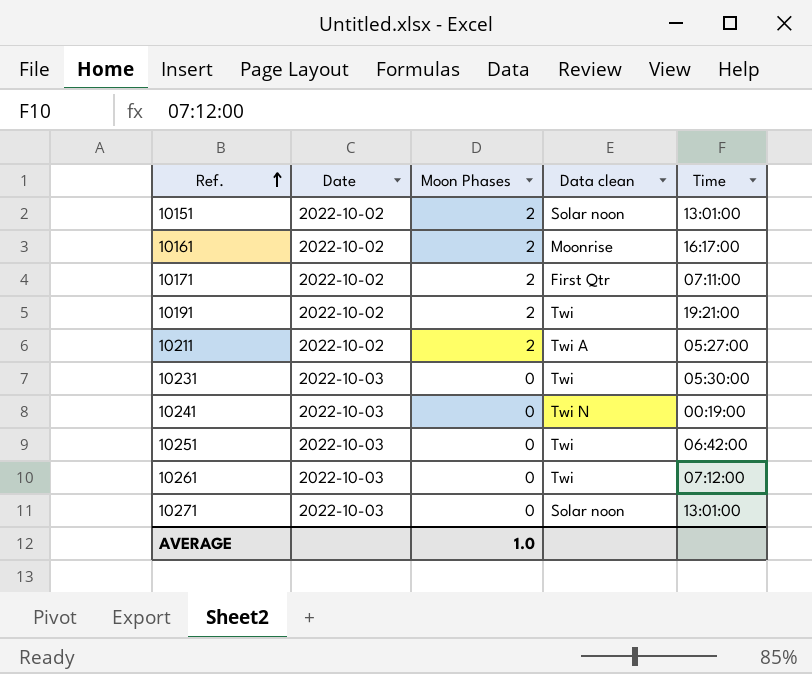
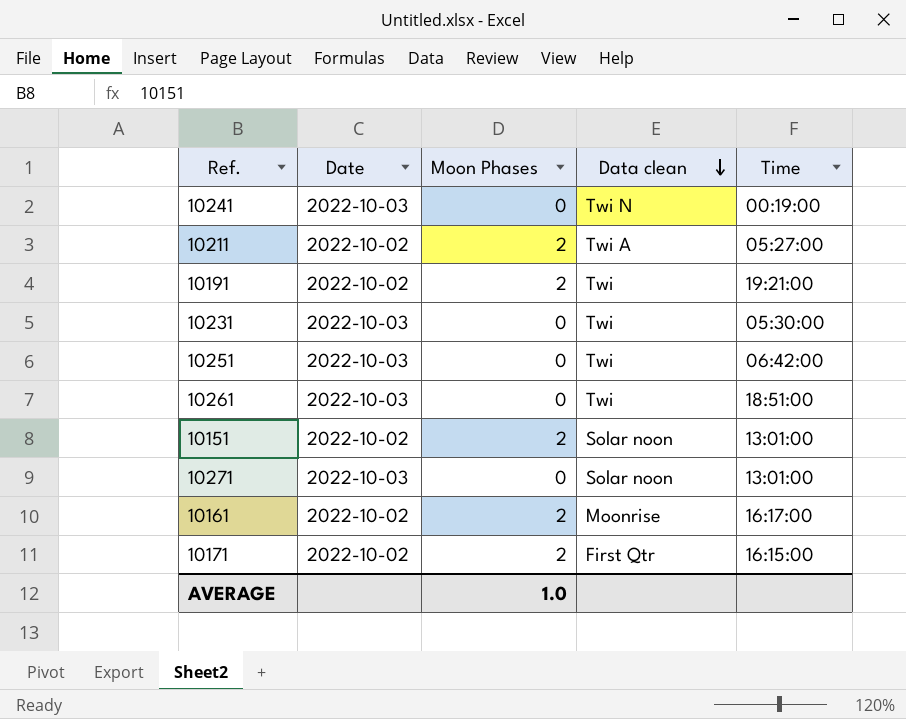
row order: Ref. ascending -> Data clean descending
10261 | Time: 07:12:00 -> 18:51:00
10171 | Time: 07:11:00 -> 16:15:00

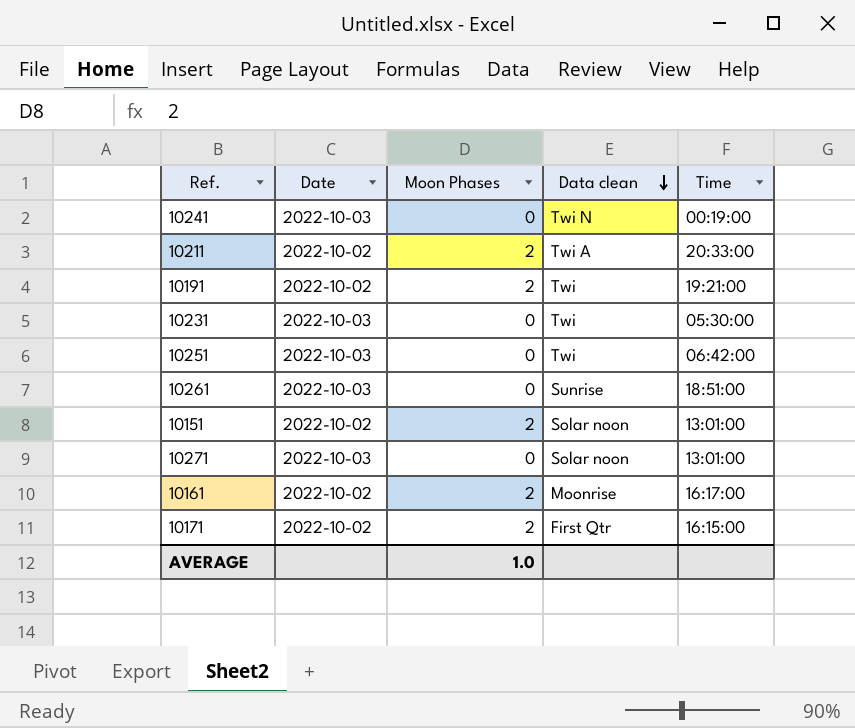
10211 | Time: 05:27:00 -> 20:33:00
10261 | Data clean: Twi -> Sunrise

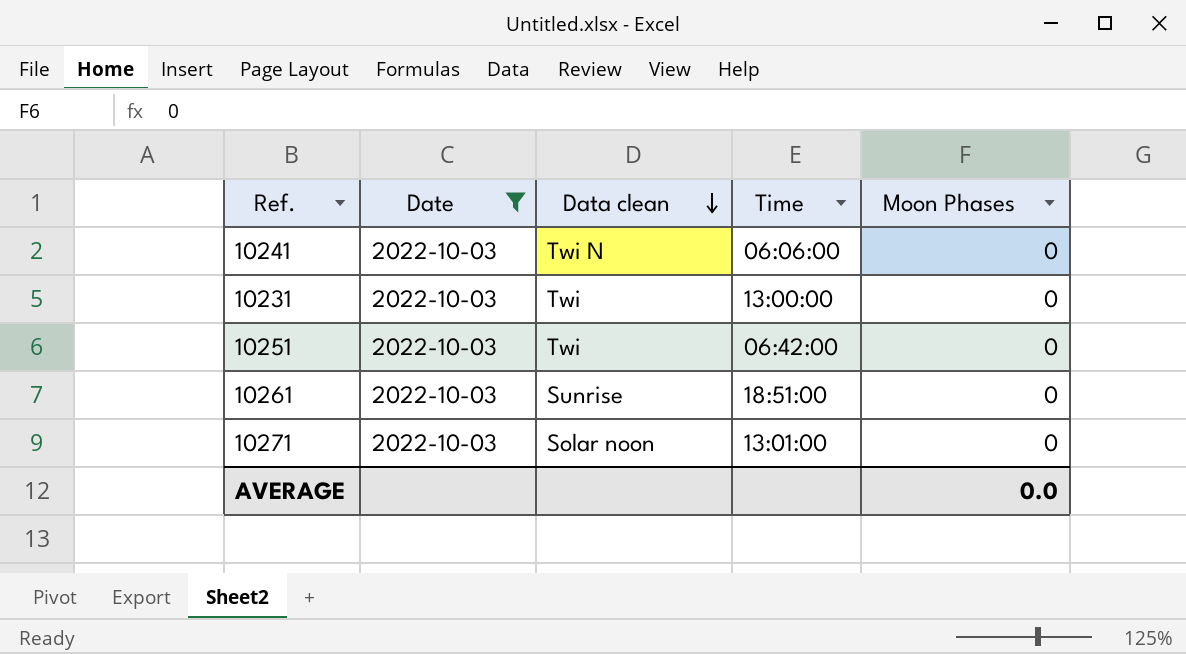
filter: none -> Date = 2022-10-03
column Moon Phases | position: 3 -> 5
10241 | Time: 00:19:00 -> 06:06:00
10231 | Time: 05:30:00 -> 13:00:00
AVERAGE | Moon Phases: 1.0 -> 0.0

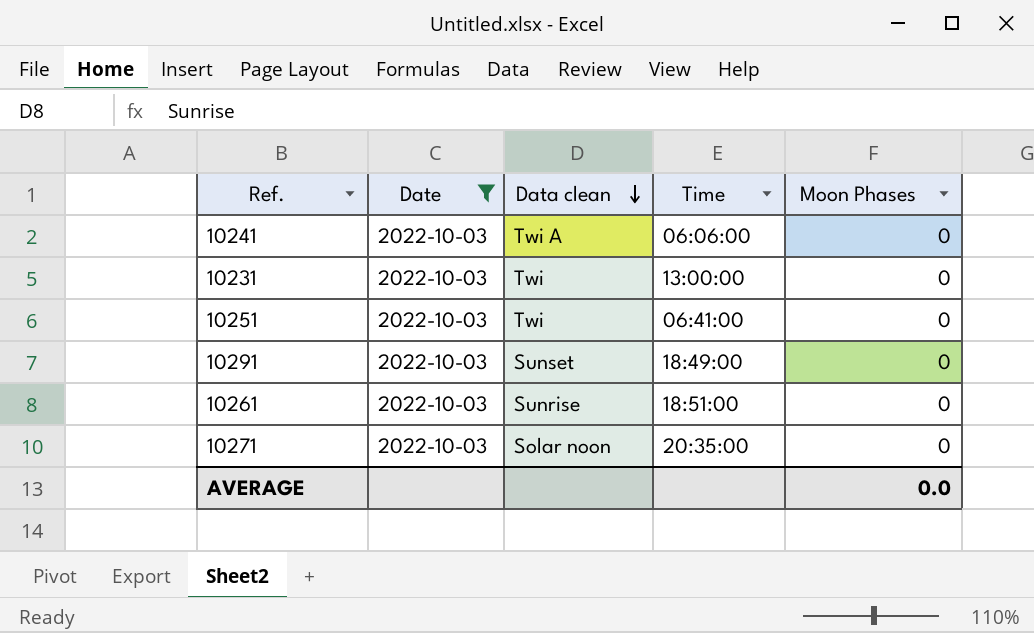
10241 | Data clean: Twi N -> Twi A
10251 | Time: 06:42:00 -> 06:41:00
row 10291: none -> 2022-10-03 | Sunset | 18:49:00 | 0
10271 | Time: 13:01:00 -> 20:35:00

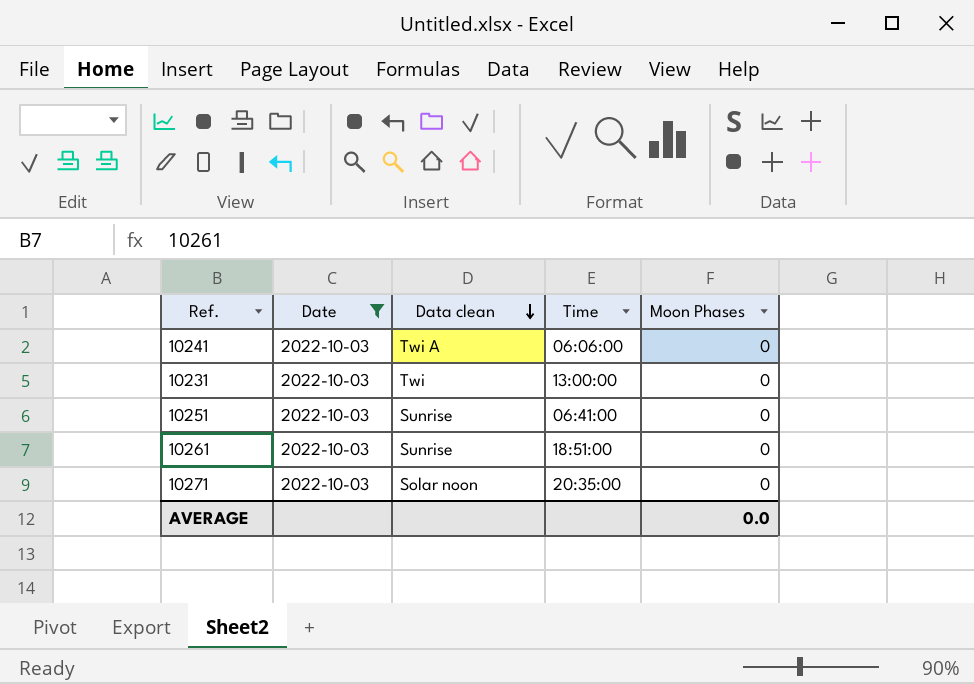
row 10291: 2022-10-03 | Sunset | 18:49:00 | 0 -> none
10251 | Data clean: Twi -> Sunrise

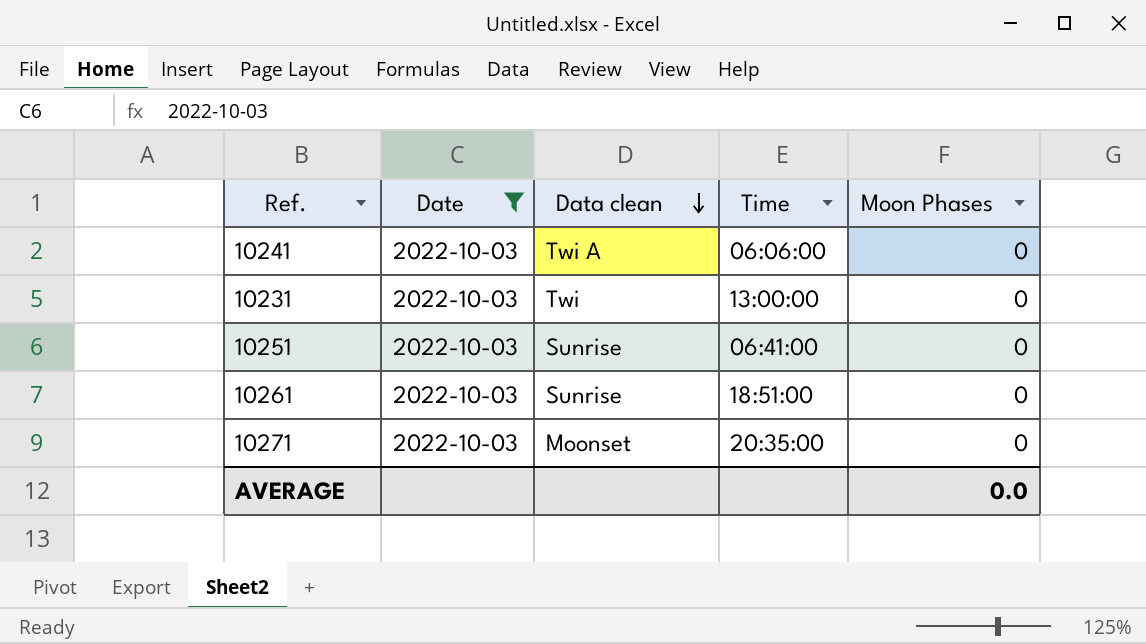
10271 | Data clean: Solar noon -> Moonset

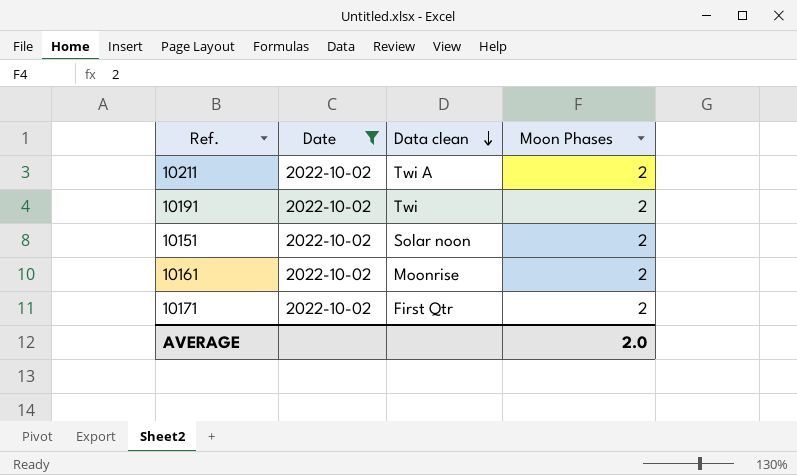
filter: Date = 2022-10-03 -> Date = 2022-10-02
column Time | position: 4 -> none
AVERAGE | Moon Phases: 0.0 -> 2.0

